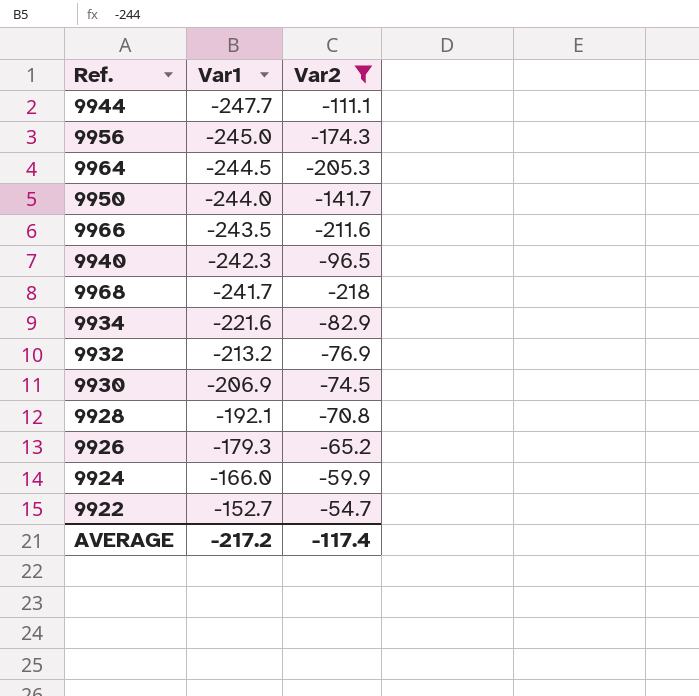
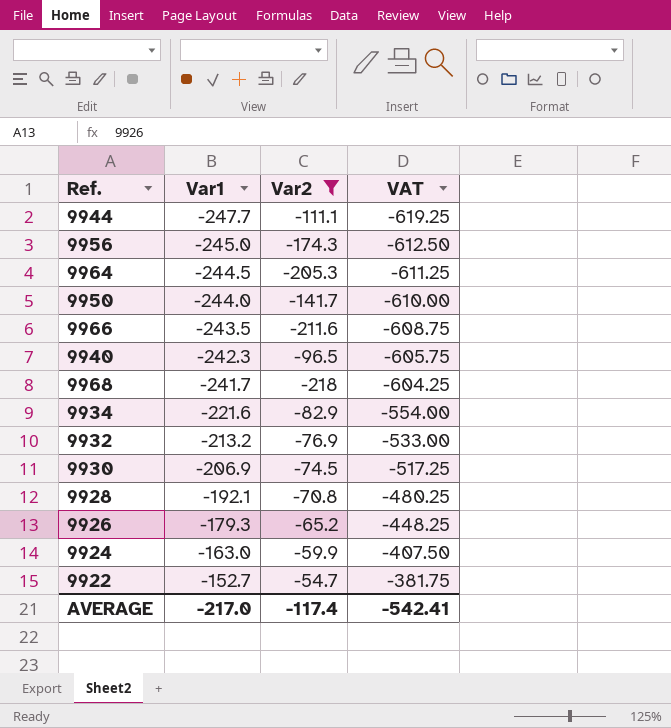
column VAT | formula: none -> [Var1] * 2.5
9924 | Var1: -166.0 -> -163.0
AVERAGE | Var1: -217.2 -> -217.0

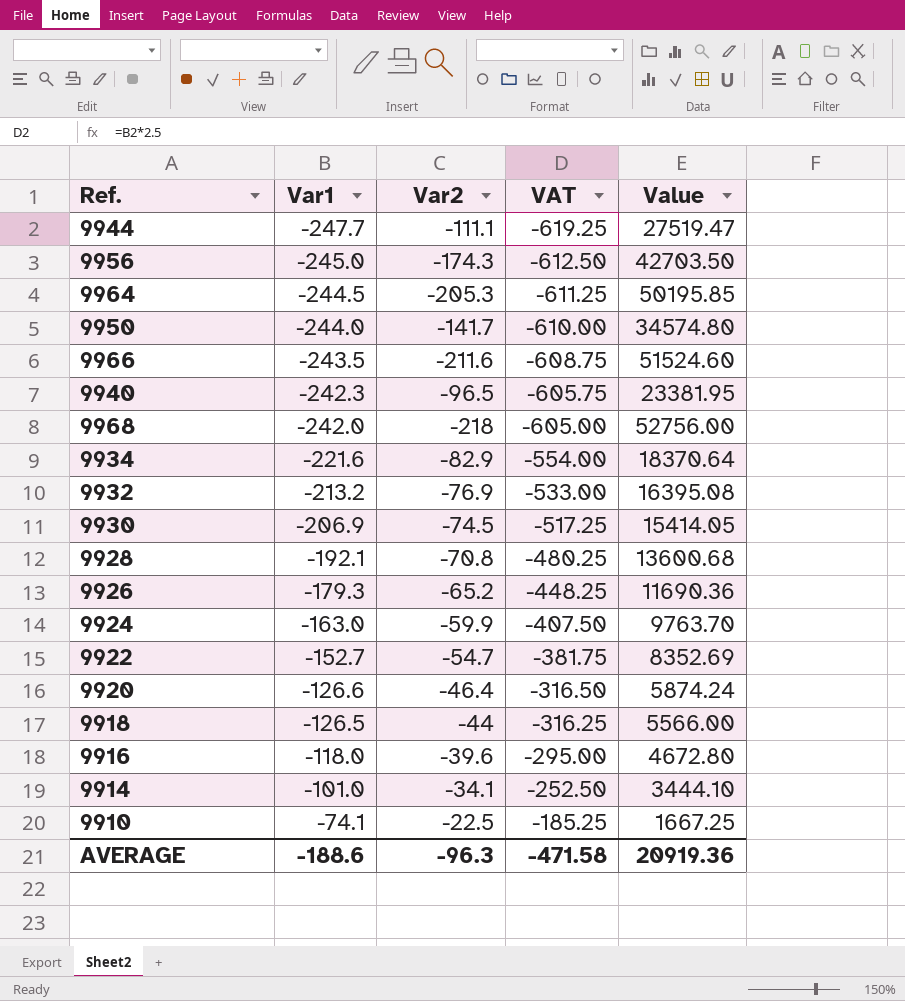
filter: Var2 <= -54.7 -> none
column Value | formula: none -> [Var1] * [Var2]
9968 | Var1: -241.7 -> -242.0
9968 | VAT: -604.25 -> -605.00
AVERAGE | Var1: -217.0 -> -188.6
AVERAGE | Var2: -117.4 -> -96.3
AVERAGE | VAT: -542.41 -> -471.58

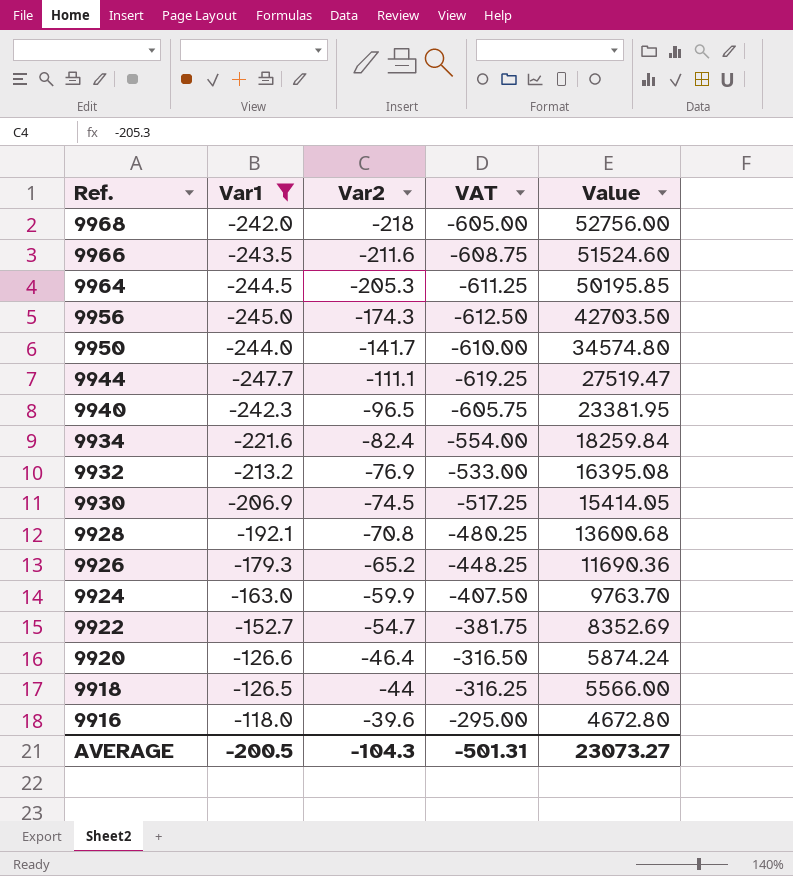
filter: none -> Var1 <= -118.0
row order: Var1 ascending -> Ref. descending
9934 | Var2: -82.9 -> -82.4
9934 | Value: 18370.64 -> 18259.84
AVERAGE | Var1: -188.6 -> -200.5
AVERAGE | Var2: -96.3 -> -104.3
AVERAGE | VAT: -471.58 -> -501.31
AVERAGE | Value: 20919.36 -> 23073.27

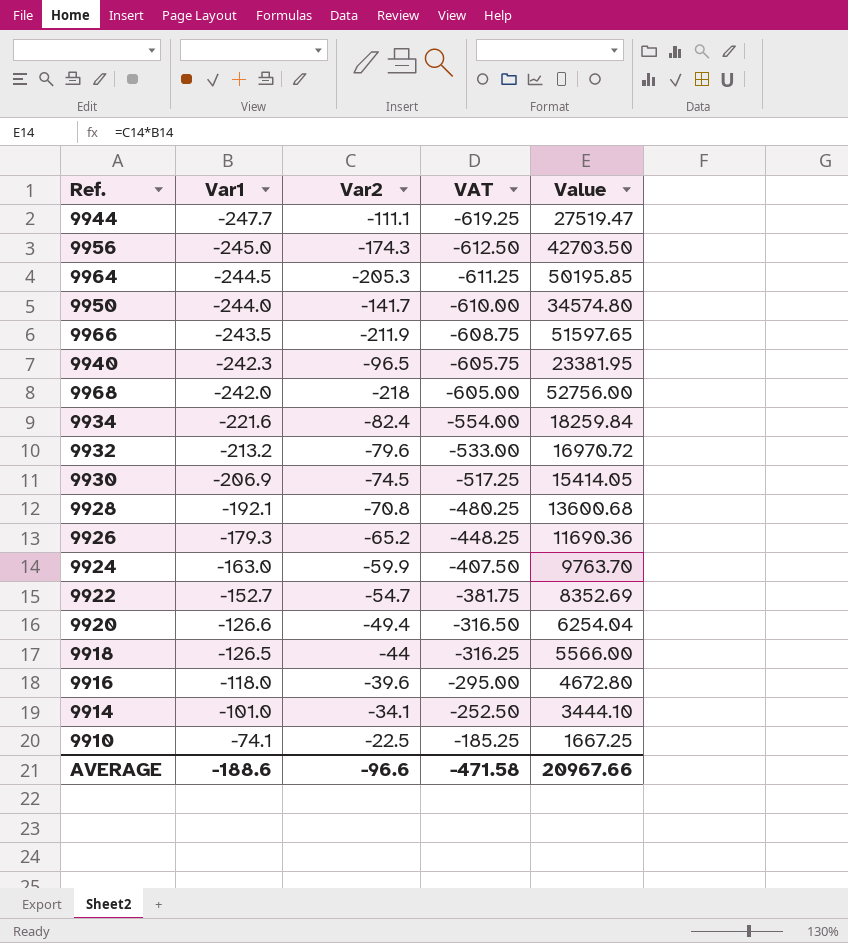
filter: Var1 <= -118.0 -> none
row order: Ref. descending -> Var1 ascending
9966 | Var2: -211.6 -> -211.9
9966 | Value: 51524.60 -> 51597.65
9932 | Var2: -76.9 -> -79.6
9932 | Value: 16395.08 -> 16970.72
9920 | Var2: -46.4 -> -49.4
9920 | Value: 5874.24 -> 6254.04
AVERAGE | Var1: -200.5 -> -188.6
AVERAGE | Var2: -104.3 -> -96.6
AVERAGE | VAT: -501.31 -> -471.58
AVERAGE | Value: 23073.27 -> 20967.66

